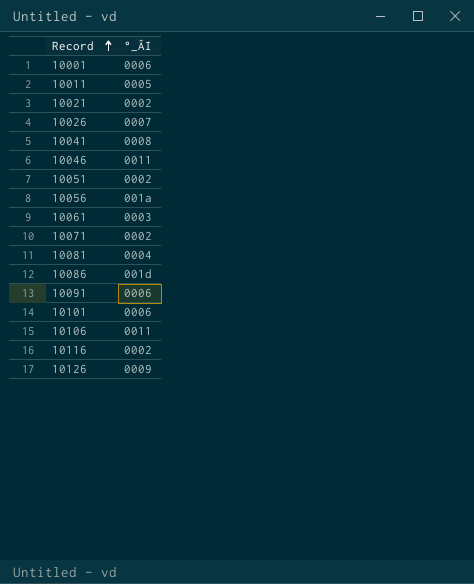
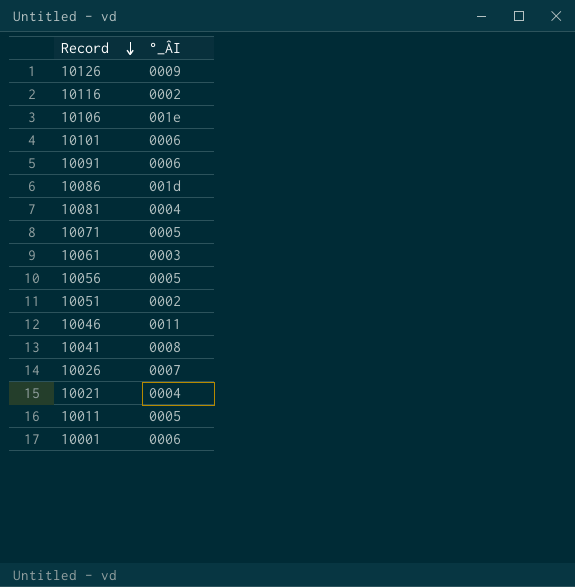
row order: Record ascending -> Record descending
10106 | °_ÂI: 0011 -> 001e
10071 | °_ÂI: 0002 -> 0005
10056 | °_ÂI: 001a -> 0005
10021 | °_ÂI: 0002 -> 0004

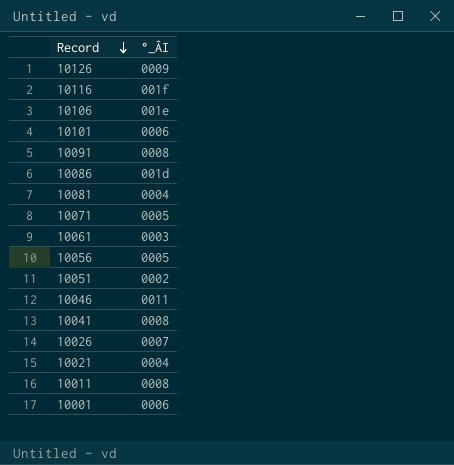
10116 | °_ÂI: 0002 -> 001f
10091 | °_ÂI: 0006 -> 0008
10011 | °_ÂI: 0005 -> 0008

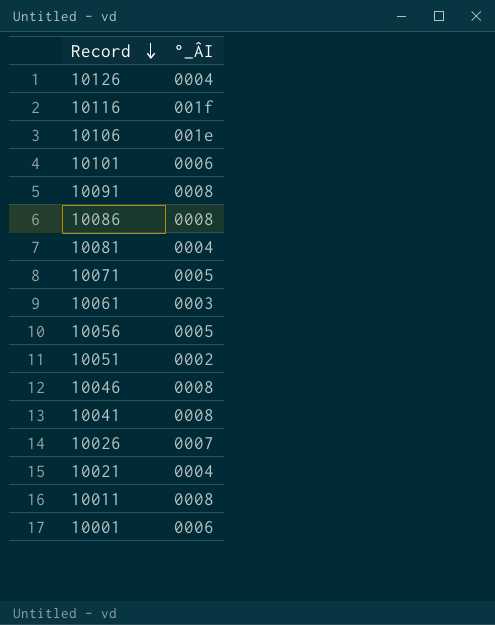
10126 | °_ÂI: 0009 -> 0004
10086 | °_ÂI: 001d -> 0008
10046 | °_ÂI: 0011 -> 0008

